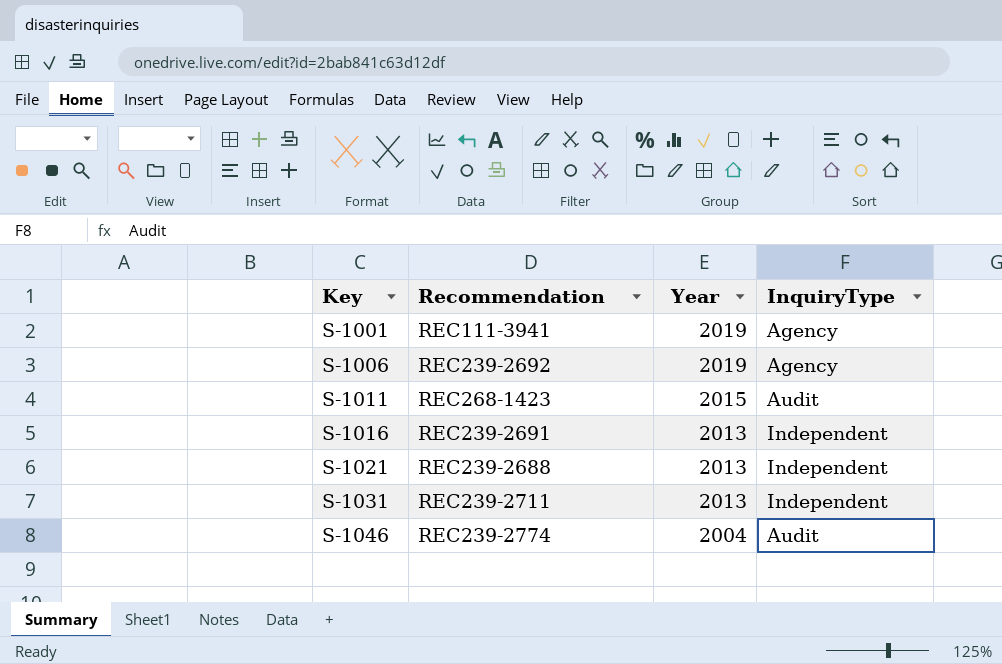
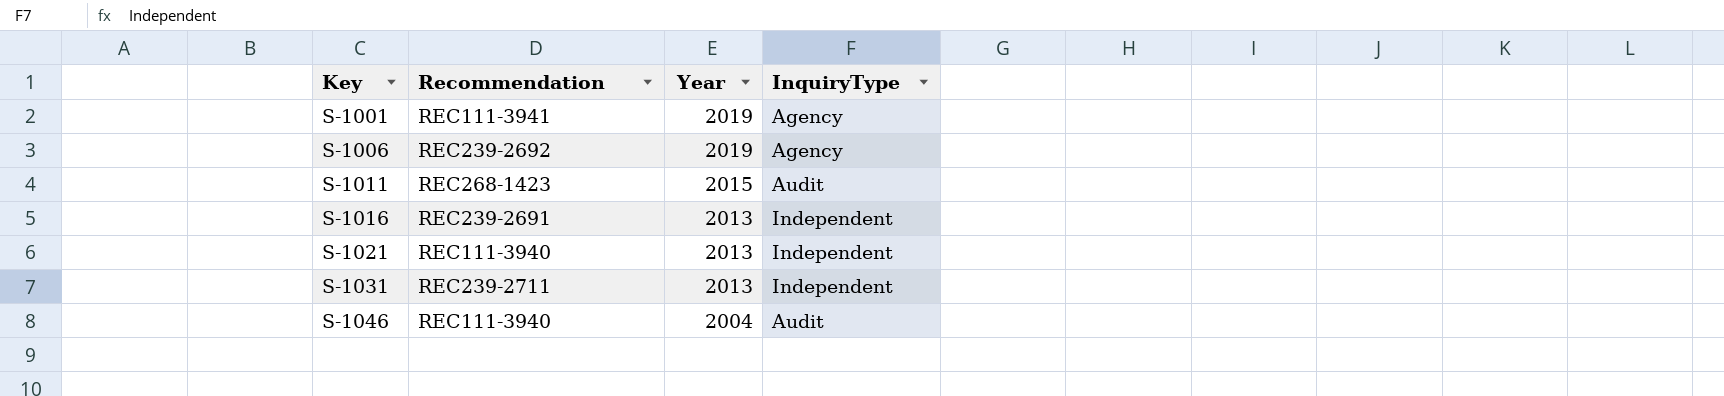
S-1021 | Recommendation: REC239-2688 -> REC111-3940
S-1046 | Recommendation: REC239-2774 -> REC111-3940

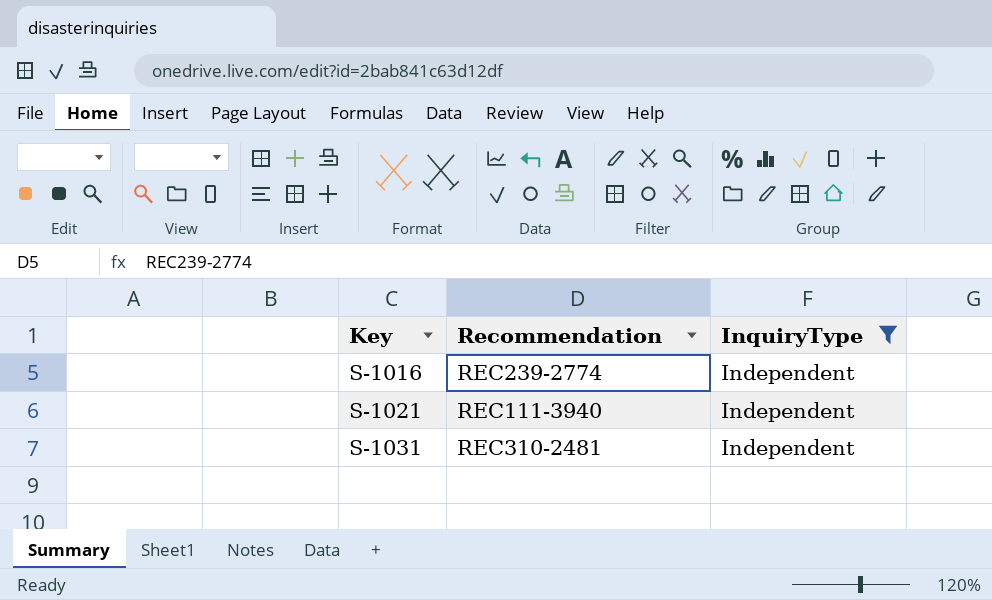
filter: none -> InquiryType = Independent
column Year | position: 3 -> none
S-1016 | Recommendation: REC239-2691 -> REC239-2774
S-1031 | Recommendation: REC239-2711 -> REC310-2481

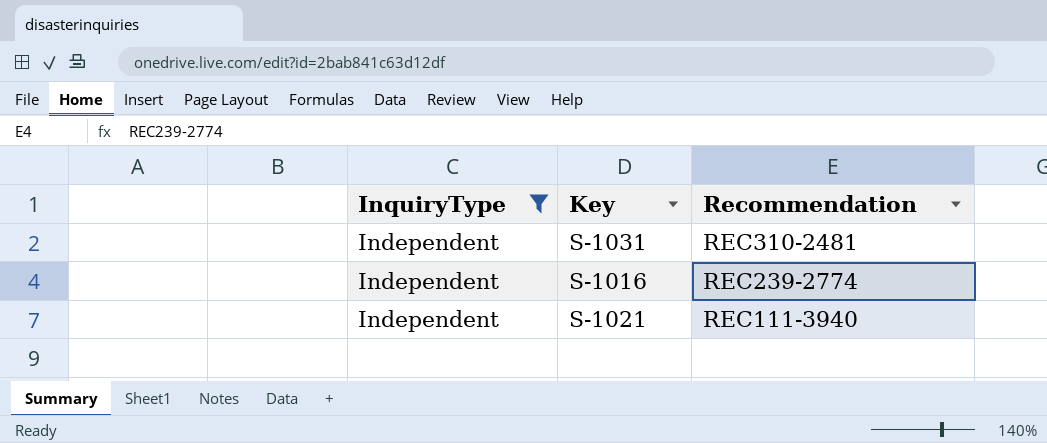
row order: Key ascending -> Recommendation descending
column InquiryType | position: 3 -> 1

